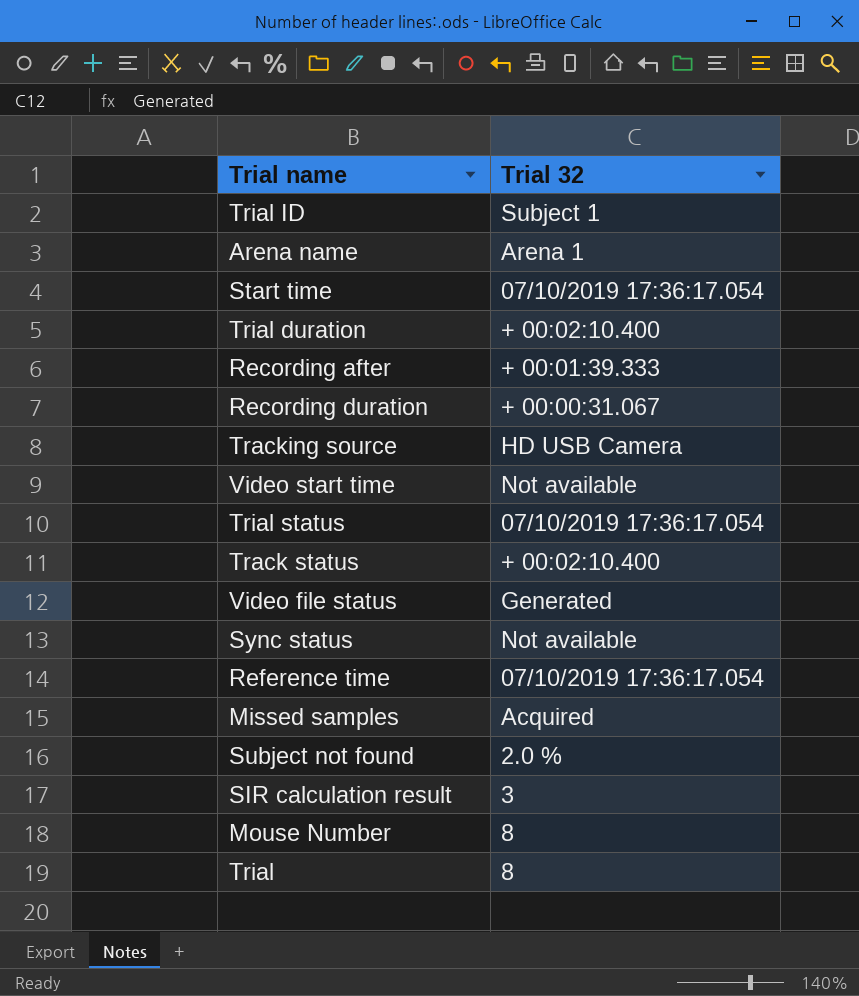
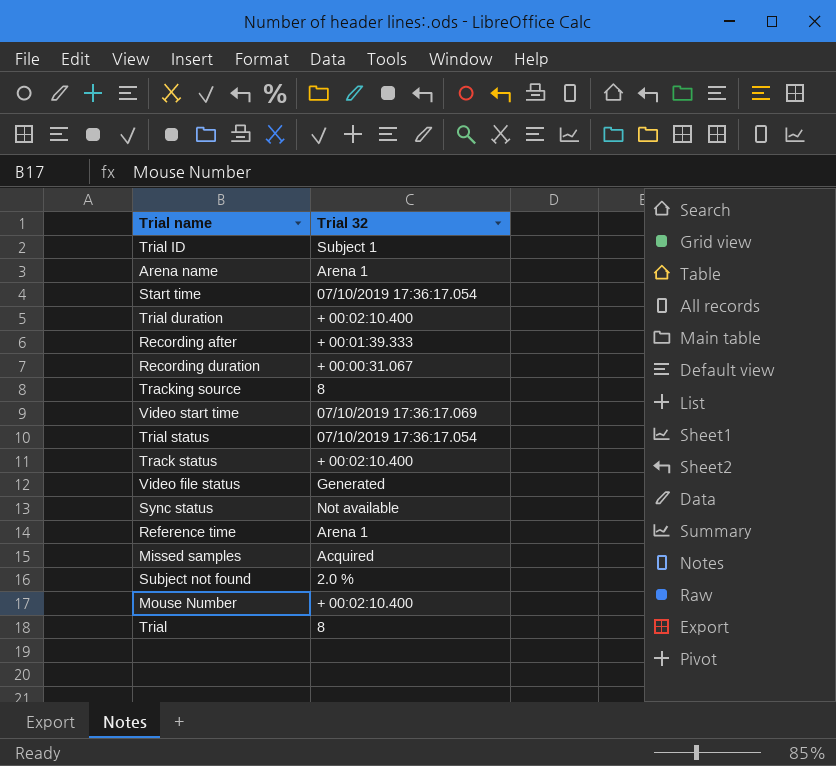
row SIR calculation result: 3 -> none
Tracking source | Trial 32: HD USB Camera -> 8
Video start time | Trial 32: Not available -> 07/10/2019 17:36:17.069
Reference time | Trial 32: 07/10/2019 17:36:17.054 -> Arena 1
Mouse Number | Trial 32: 8 -> + 00:02:10.400

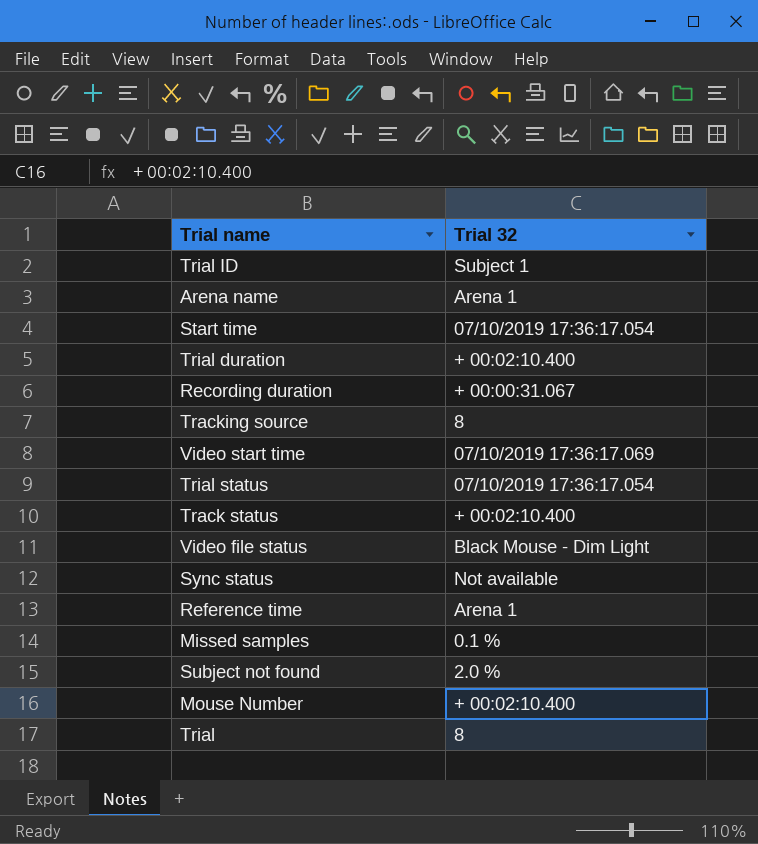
row Recording after: + 00:01:39.333 -> none
Video file status | Trial 32: Generated -> Black Mouse - Dim Light
Missed samples | Trial 32: Acquired -> 0.1 %

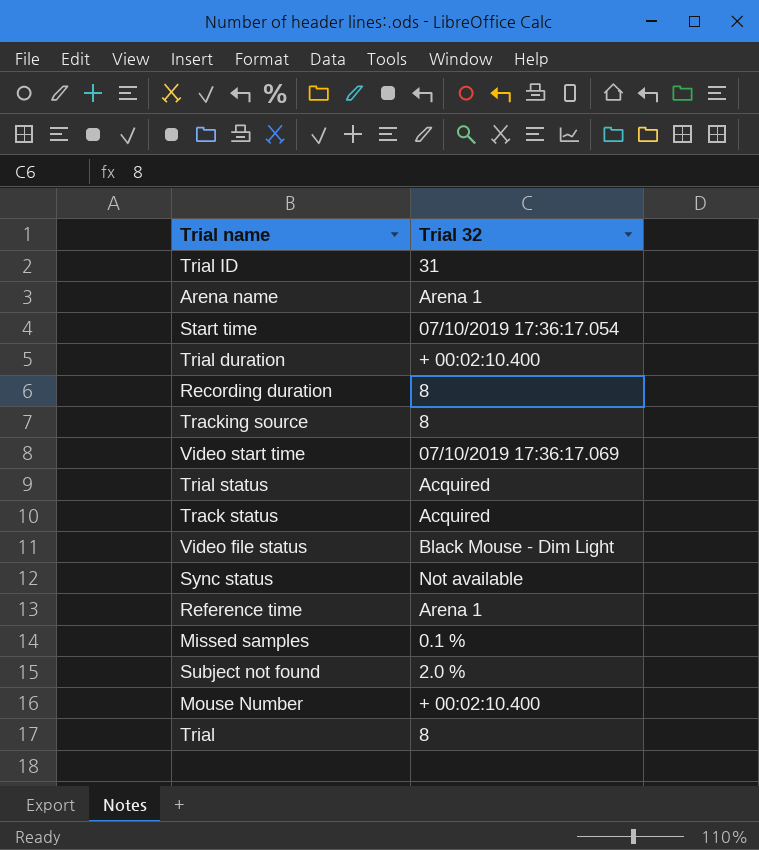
Trial ID | Trial 32: Subject 1 -> 31
Recording duration | Trial 32: + 00:00:31.067 -> 8
Trial status | Trial 32: 07/10/2019 17:36:17.054 -> Acquired
Track status | Trial 32: + 00:02:10.400 -> Acquired

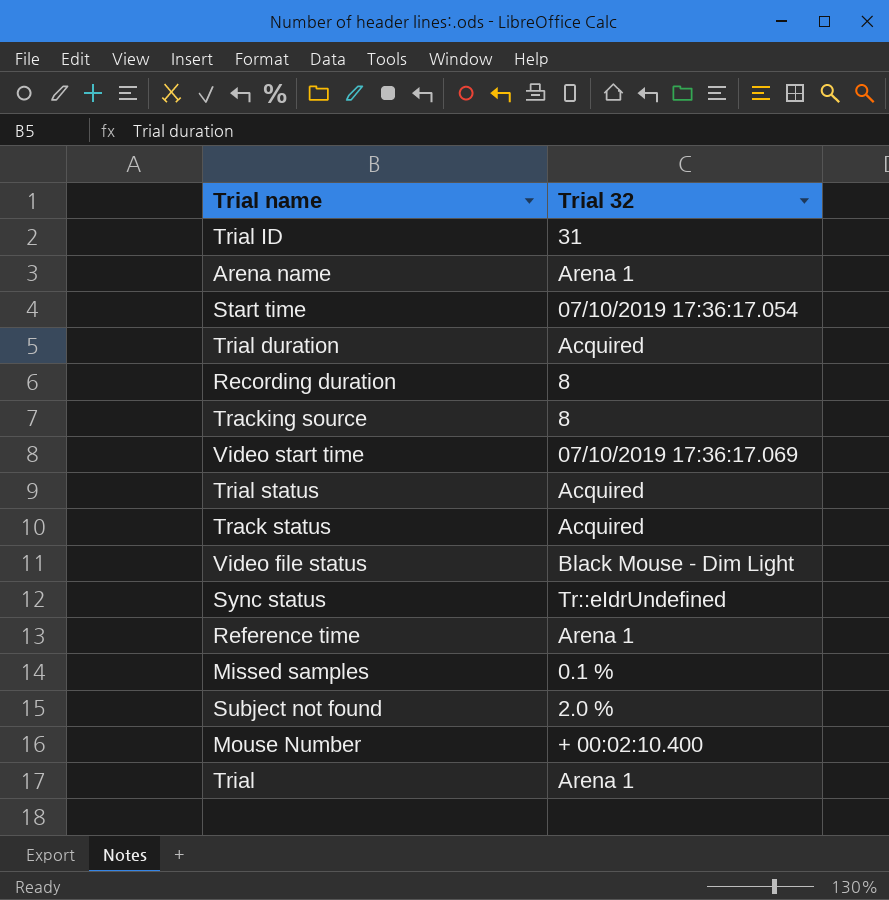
Trial duration | Trial 32: + 00:02:10.400 -> Acquired
Sync status | Trial 32: Not available -> Tr::eIdrUndefined
Trial | Trial 32: 8 -> Arena 1

